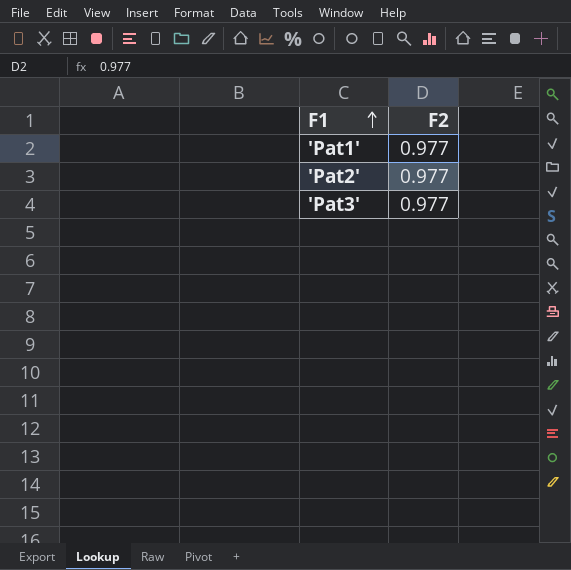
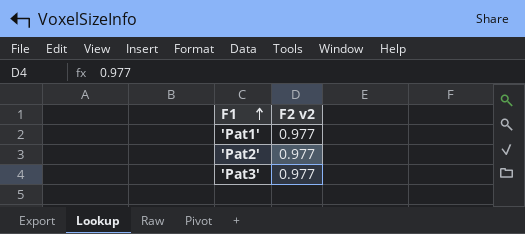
column name: F2 -> F2 v2

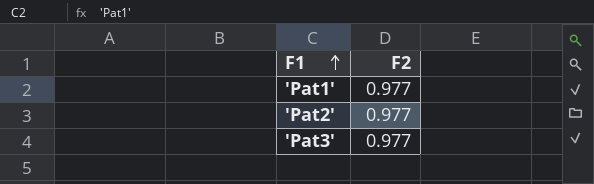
column name: F2 v2 -> F2

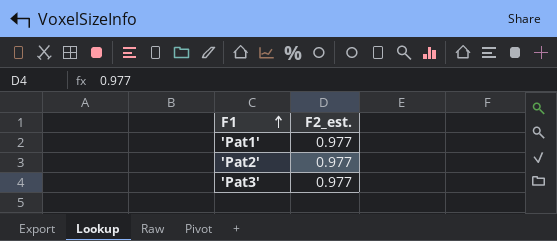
column name: F2 -> F2_est.

